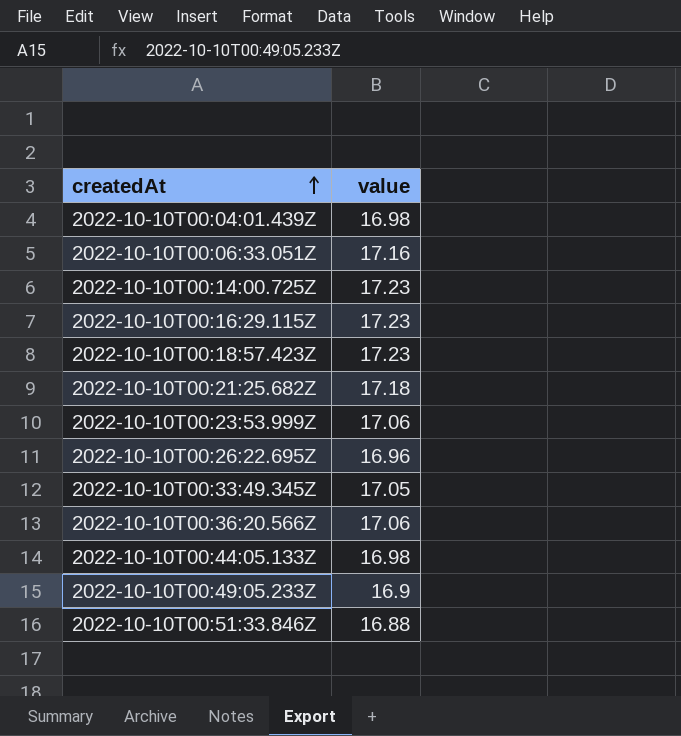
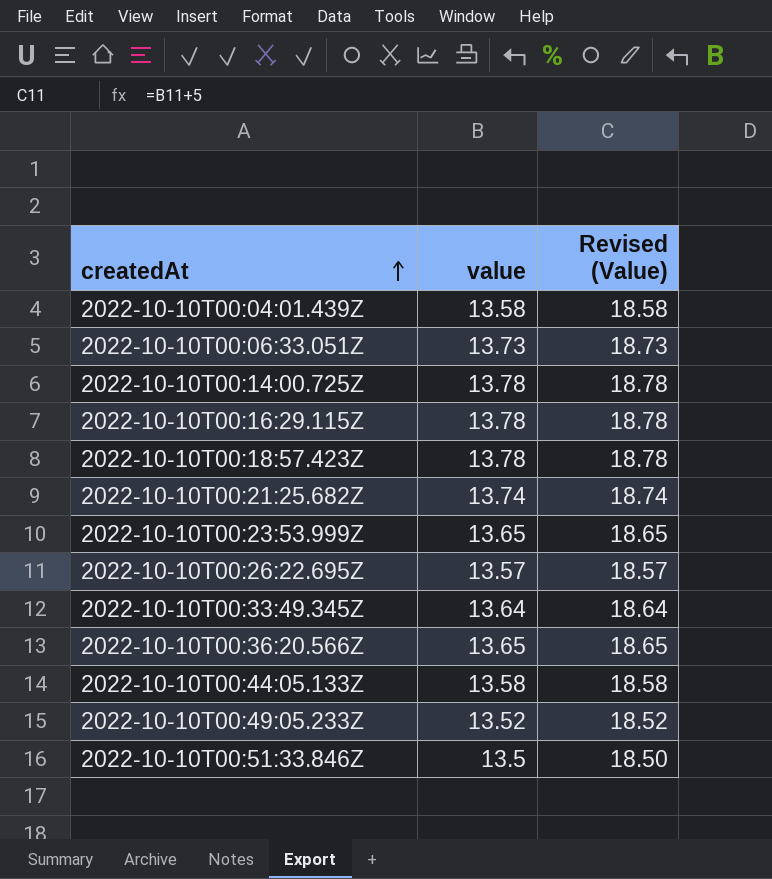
column Revised (Value) | formula: none -> [value] + 5
2022-10-10T00:04:01.439Z | value: 16.98 -> 13.58
2022-10-10T00:06:33.051Z | value: 17.16 -> 13.73
2022-10-10T00:14:00.725Z | value: 17.23 -> 13.78
2022-10-10T00:16:29.115Z | value: 17.23 -> 13.78
2022-10-10T00:18:57.423Z | value: 17.23 -> 13.78
2022-10-10T00:21:25.682Z | value: 17.18 -> 13.74
2022-10-10T00:23:53.999Z | value: 17.06 -> 13.65
2022-10-10T00:26:22.695Z | value: 16.96 -> 13.57
2022-10-10T00:33:49.345Z | value: 17.05 -> 13.64
2022-10-10T00:36:20.566Z | value: 17.06 -> 13.65
2022-10-10T00:44:05.133Z | value: 16.98 -> 13.58
2022-10-10T00:49:05.233Z | value: 16.9 -> 13.52
2022-10-10T00:51:33.846Z | value: 16.88 -> 13.5

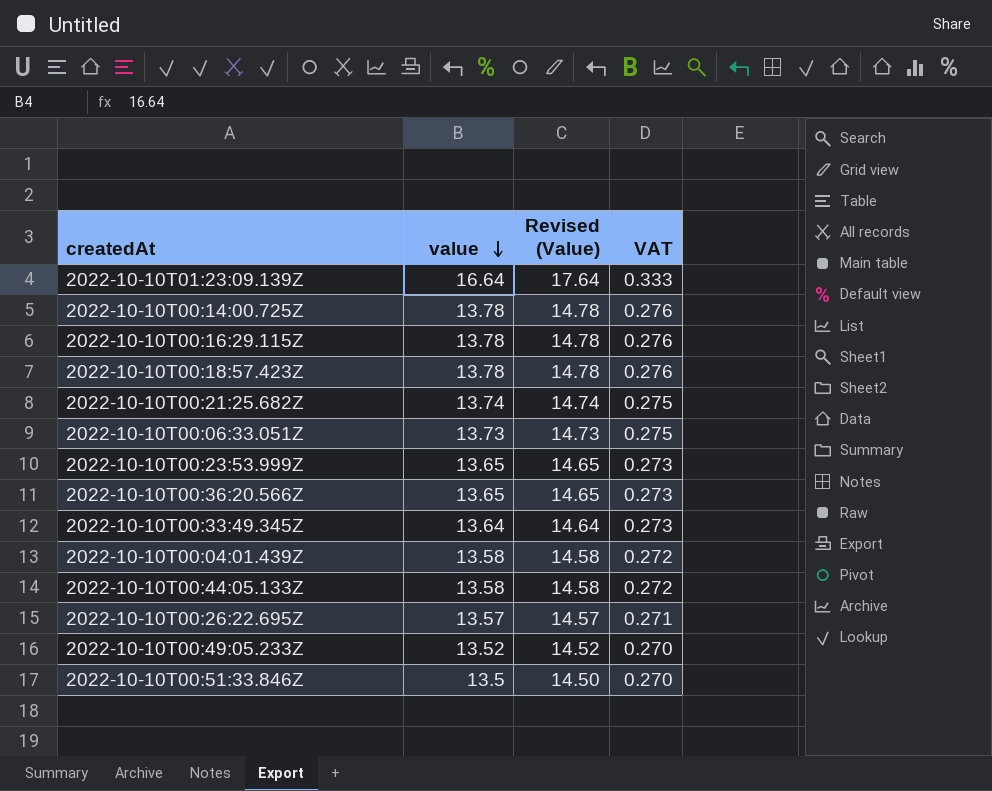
row order: createdAt ascending -> value descending
column Revised (Value) | formula: [value] + 5 -> [value] + 1
column VAT | formula: none -> [value] * 0.02
row 2022-10-10T01:23:09.139Z: none -> 16.64 | 17.64 | 0.333

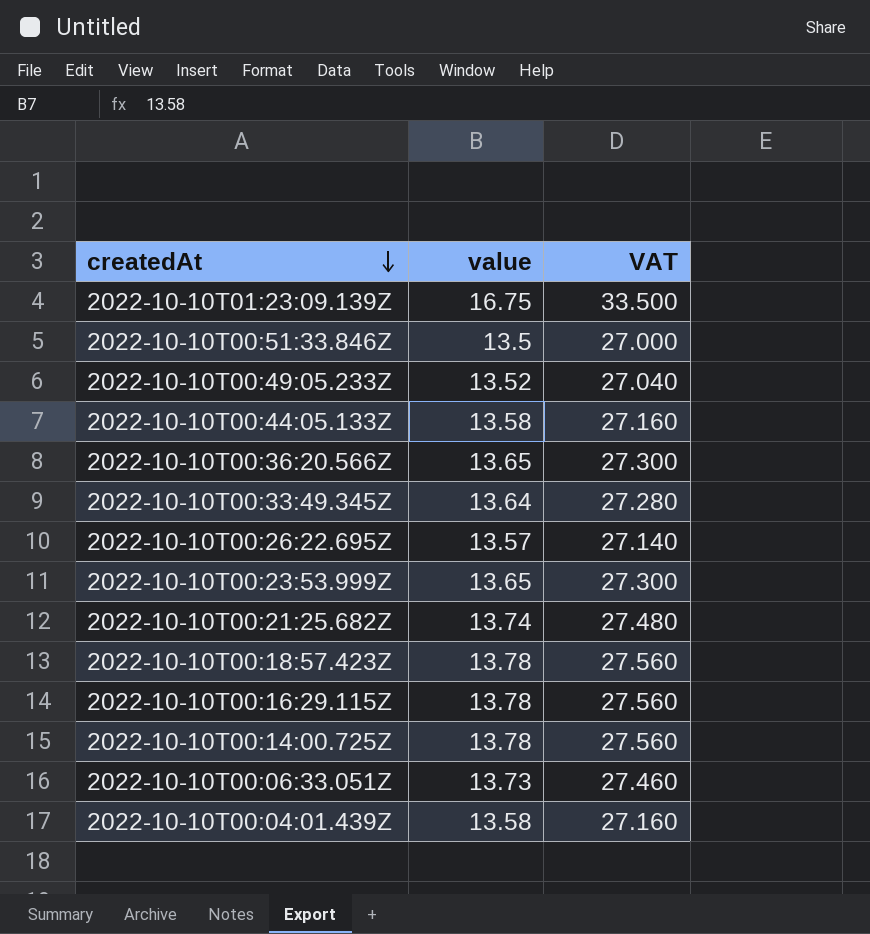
row order: value descending -> createdAt descending
column Revised (Value) | formula: [value] + 1 -> none
column VAT | formula: [value] * 0.02 -> [value] * 2
2022-10-10T01:23:09.139Z | value: 16.64 -> 16.75

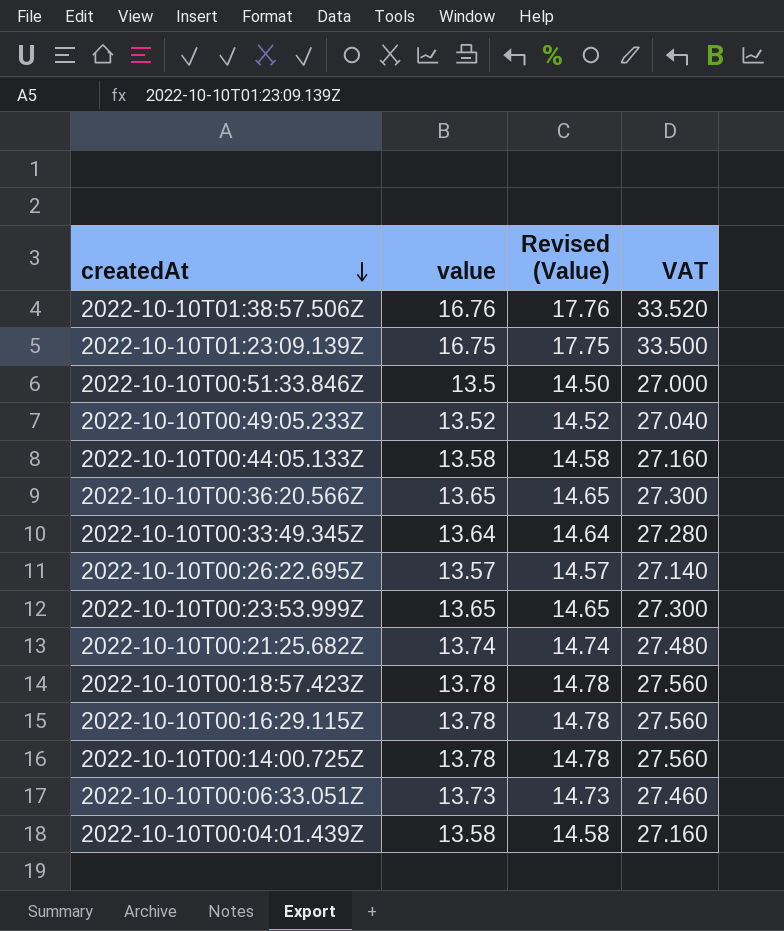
column Revised (Value) | formula: none -> [value] + 1
row 2022-10-10T01:38:57.506Z: none -> 16.76 | 17.76 | 33.520

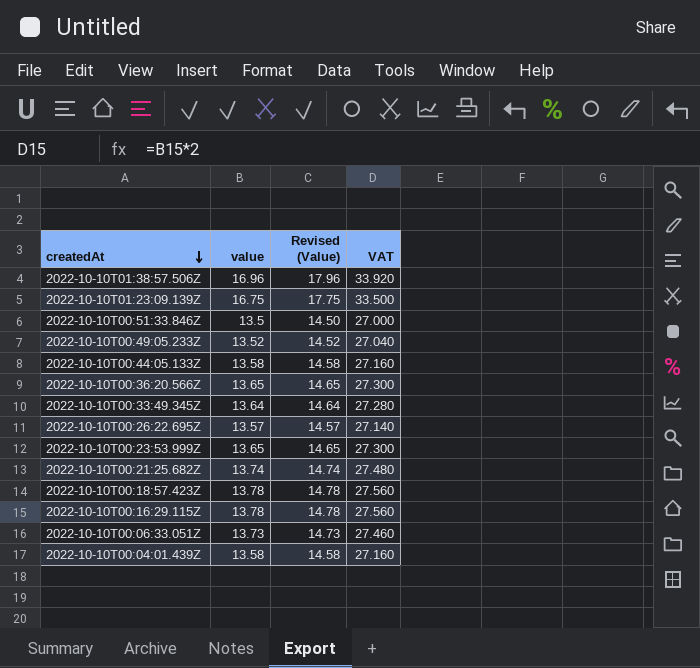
row 2022-10-10T00:14:00.725Z: 13.78 | 14.78 | 27.560 -> none
2022-10-10T01:38:57.506Z | value: 16.76 -> 16.96
2022-10-10T01:38:57.506Z | Revised (Value): 17.76 -> 17.96
2022-10-10T01:38:57.506Z | VAT: 33.520 -> 33.920

